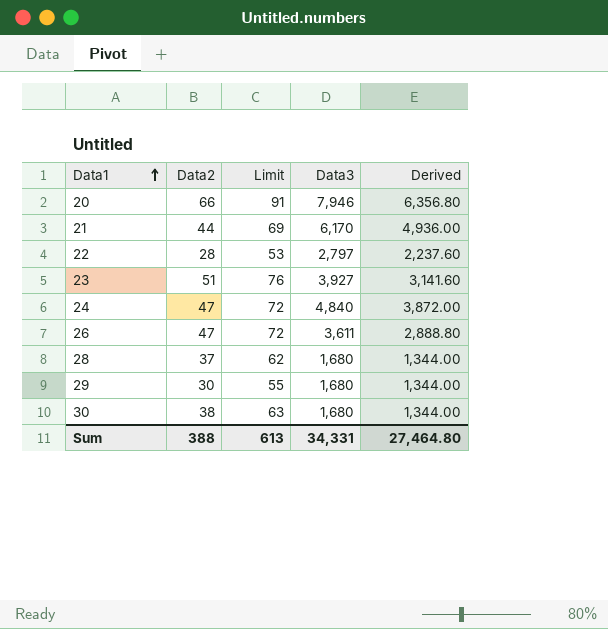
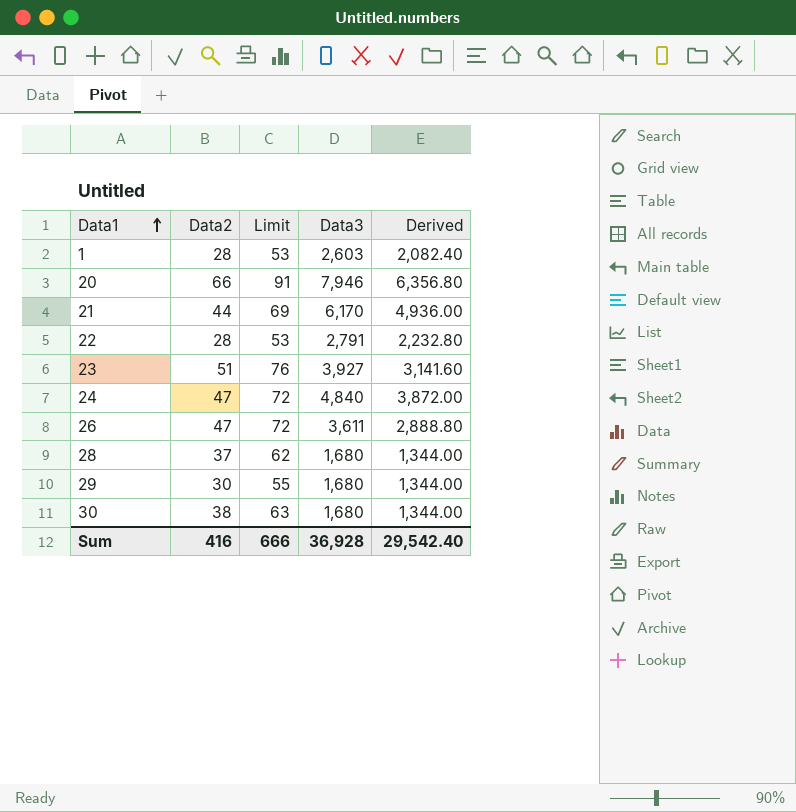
row 1: none -> 28 | 53 | 2,603 | 2,082.40
22 | Data3: 2,797 -> 2,791
22 | Derived: 2,237.60 -> 2,232.80
Sum | Data2: 388 -> 416
Sum | Limit: 613 -> 666
Sum | Data3: 34,331 -> 36,928
Sum | Derived: 27,464.80 -> 29,542.40

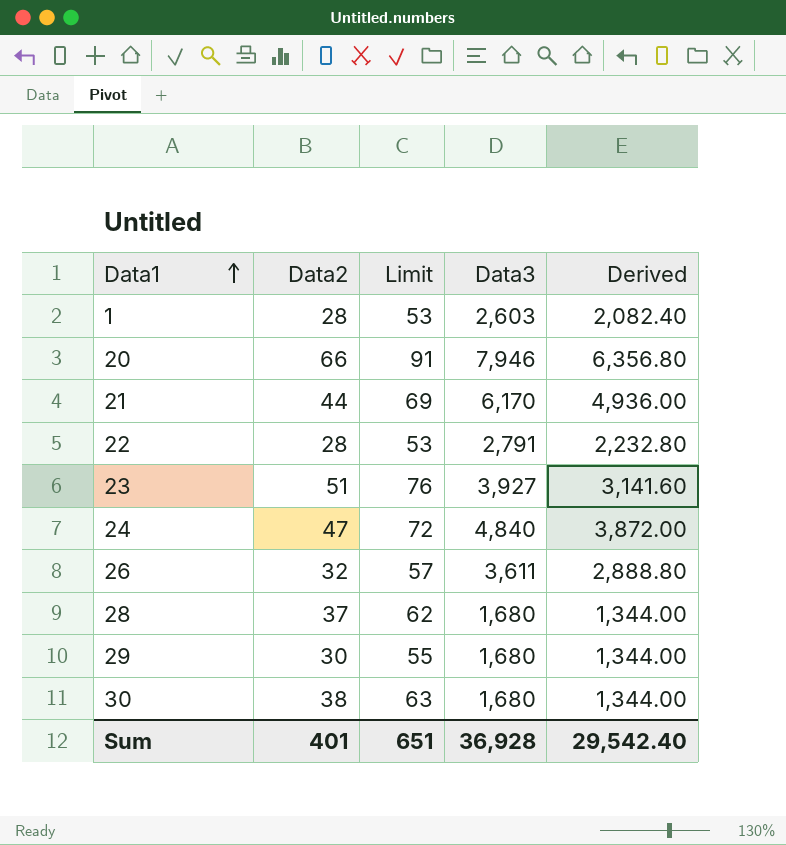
26 | Data2: 47 -> 32
26 | Limit: 72 -> 57
Sum | Data2: 416 -> 401
Sum | Limit: 666 -> 651

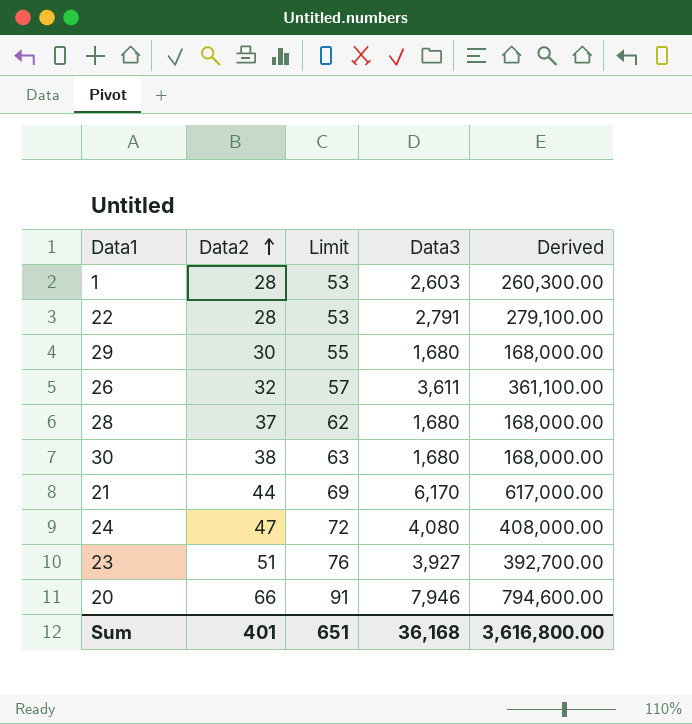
row order: Data1 ascending -> Data2 ascending
column Derived | formula: [Data3] * 0.8 -> [Data3] * 100
24 | Data3: 4,840 -> 4,080
Sum | Data3: 36,928 -> 36,168
Sum | Derived: 29,542.40 -> 3,616,800.00

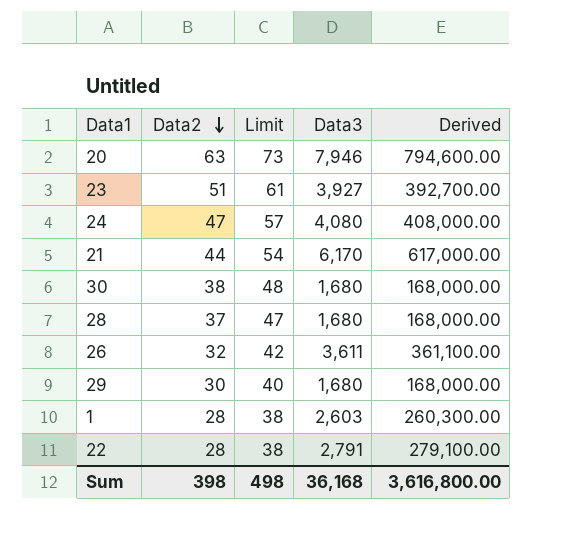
row order: Data2 ascending -> Data2 descending
column Limit | formula: [Data2] + 25 -> [Data2] + 10
20 | Data2: 66 -> 63
Sum | Data2: 401 -> 398
Sum | Limit: 651 -> 498

